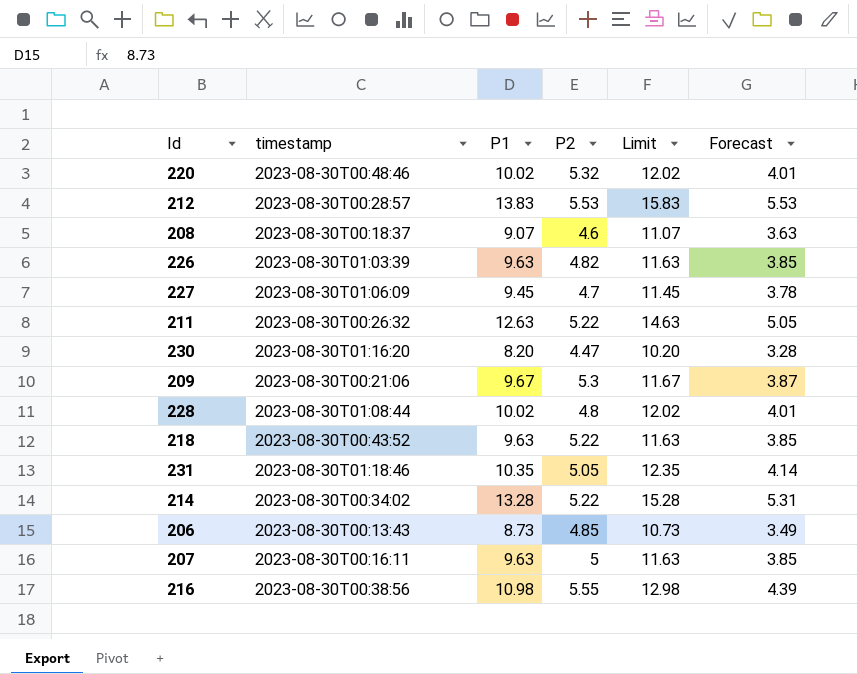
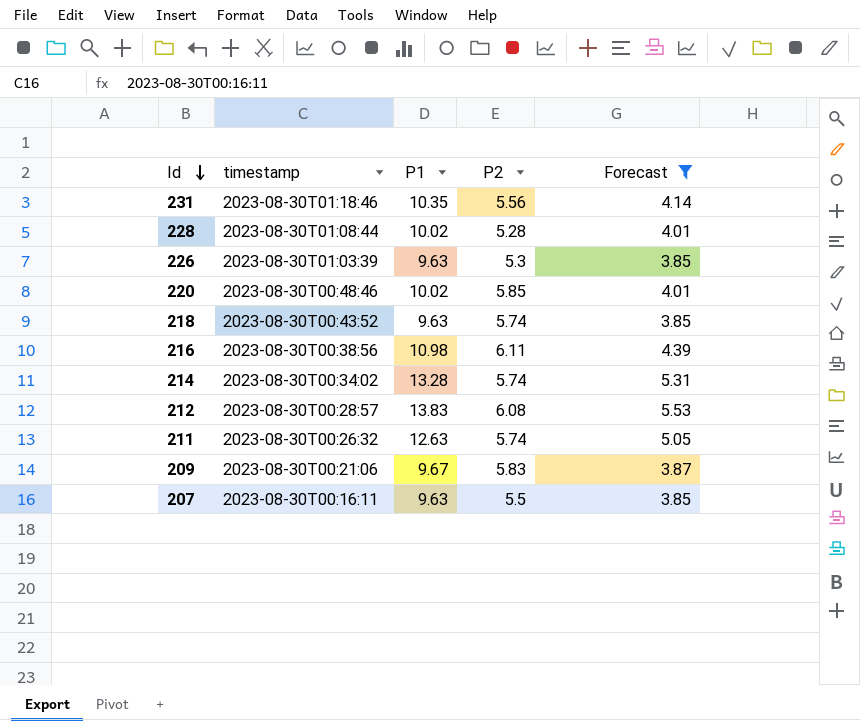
filter: none -> Forecast >= 3.85
row order: none -> Id descending
column Limit | formula: [P1] + 2 -> none
231 | P2: 5.05 -> 5.56
228 | P2: 4.8 -> 5.28
226 | P2: 4.82 -> 5.3
220 | P2: 5.32 -> 5.85
218 | P2: 5.22 -> 5.74
216 | P2: 5.55 -> 6.11
214 | P2: 5.22 -> 5.74
212 | P2: 5.53 -> 6.08
211 | P2: 5.22 -> 5.74
209 | P2: 5.3 -> 5.83
207 | P2: 5 -> 5.5

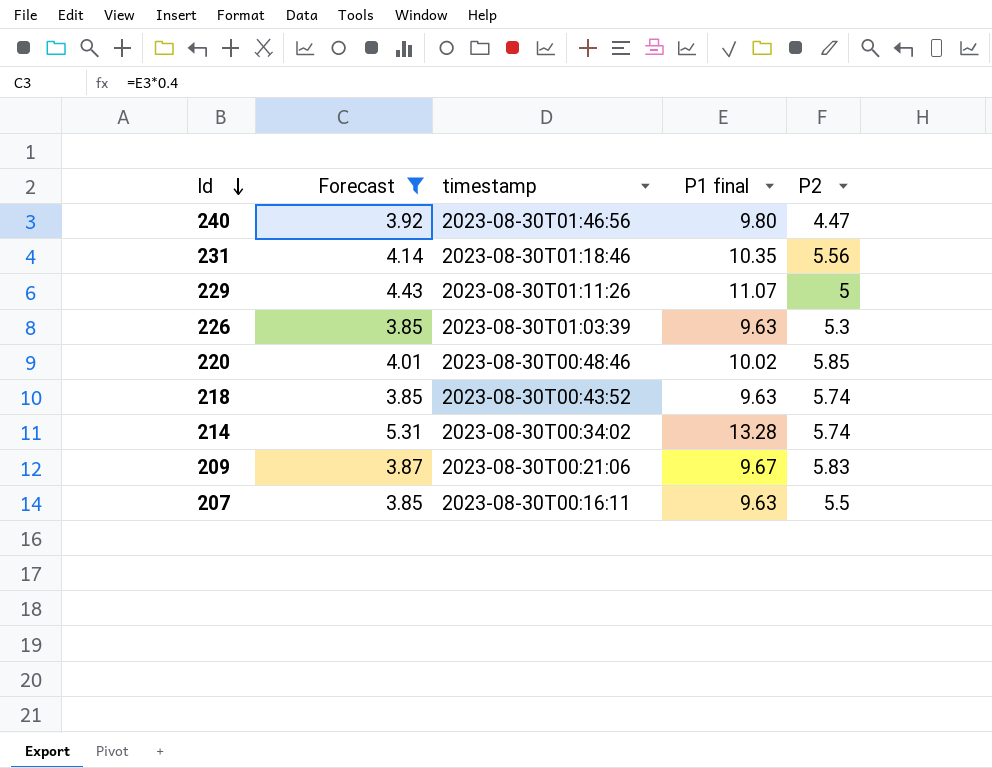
column Forecast | position: 5 -> 2
column name: P1 -> P1 final
row 228: 2023-08-30T01:08:44 | 10.02 | 5.28 | 4.01 -> none
row 216: 2023-08-30T00:38:56 | 10.98 | 6.11 | 4.39 -> none
row 212: 2023-08-30T00:28:57 | 13.83 | 6.08 | 5.53 -> none
row 211: 2023-08-30T00:26:32 | 12.63 | 5.74 | 5.05 -> none
row 240: none -> 3.92 | 2023-08-30T01:46:56 | 9.80 | 4.47
row 229: none -> 4.43 | 2023-08-30T01:11:26 | 11.07 | 5

